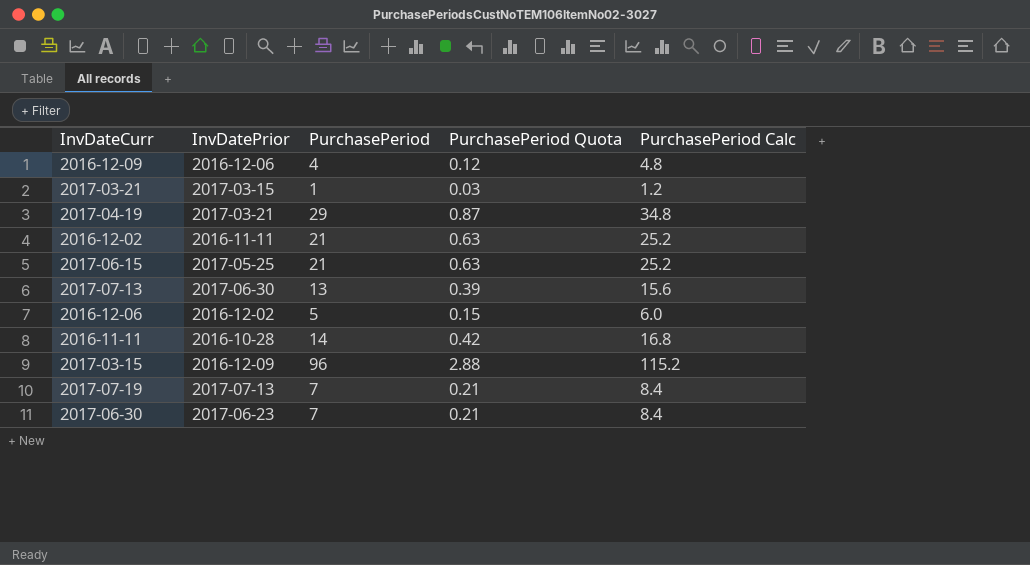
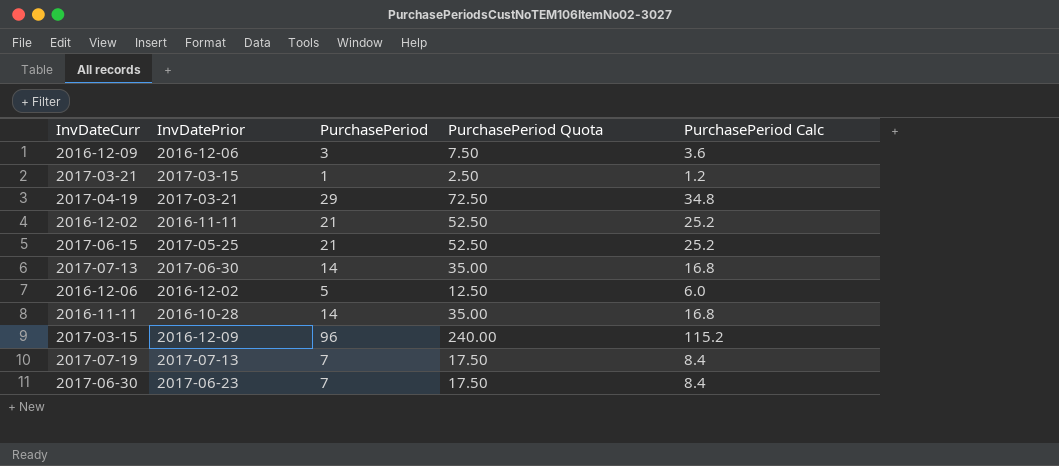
column PurchasePeriod Quota | formula: [PurchasePeriod] * 0.03 -> [PurchasePeriod] * 2.5
2016-12-09 | PurchasePeriod: 4 -> 3
2016-12-09 | PurchasePeriod Calc: 4.8 -> 3.6
2017-07-13 | PurchasePeriod: 13 -> 14
2017-07-13 | PurchasePeriod Calc: 15.6 -> 16.8

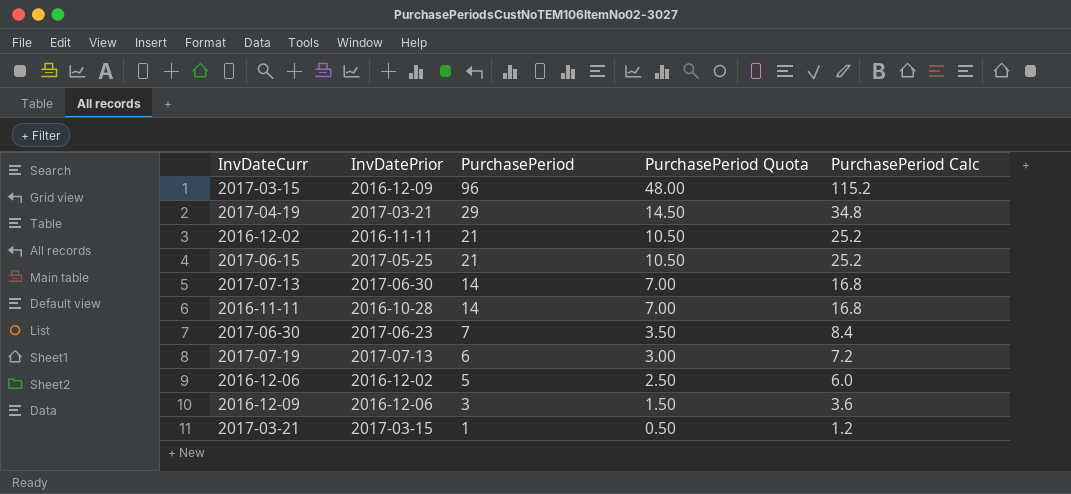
row order: none -> PurchasePeriod descending
column PurchasePeriod Quota | formula: [PurchasePeriod] * 2.5 -> [PurchasePeriod] * 0.5
2017-07-19 | PurchasePeriod: 7 -> 6
2017-07-19 | PurchasePeriod Calc: 8.4 -> 7.2

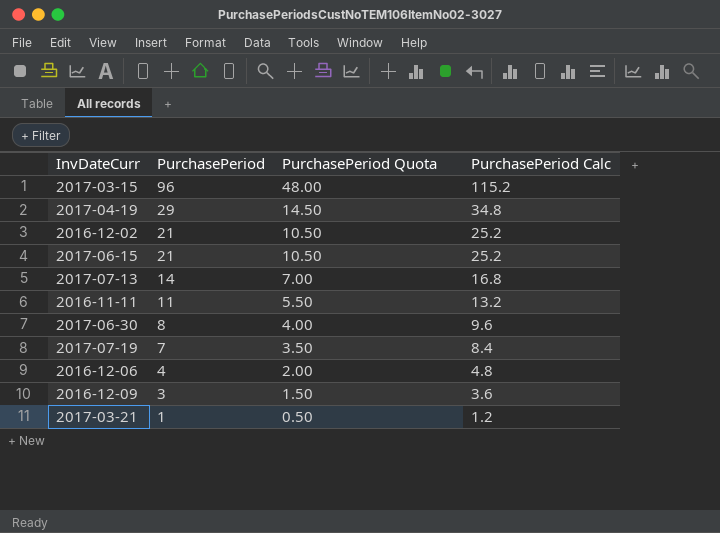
column InvDatePrior | position: 2 -> none
2016-11-11 | PurchasePeriod: 14 -> 11
2016-11-11 | PurchasePeriod Quota: 7.00 -> 5.50
2016-11-11 | PurchasePeriod Calc: 16.8 -> 13.2
2017-06-30 | PurchasePeriod: 7 -> 8
2017-06-30 | PurchasePeriod Quota: 3.50 -> 4.00
2017-06-30 | PurchasePeriod Calc: 8.4 -> 9.6
2017-07-19 | PurchasePeriod: 6 -> 7
2017-07-19 | PurchasePeriod Quota: 3.00 -> 3.50
2017-07-19 | PurchasePeriod Calc: 7.2 -> 8.4
2016-12-06 | PurchasePeriod: 5 -> 4
2016-12-06 | PurchasePeriod Quota: 2.50 -> 2.00
2016-12-06 | PurchasePeriod Calc: 6.0 -> 4.8

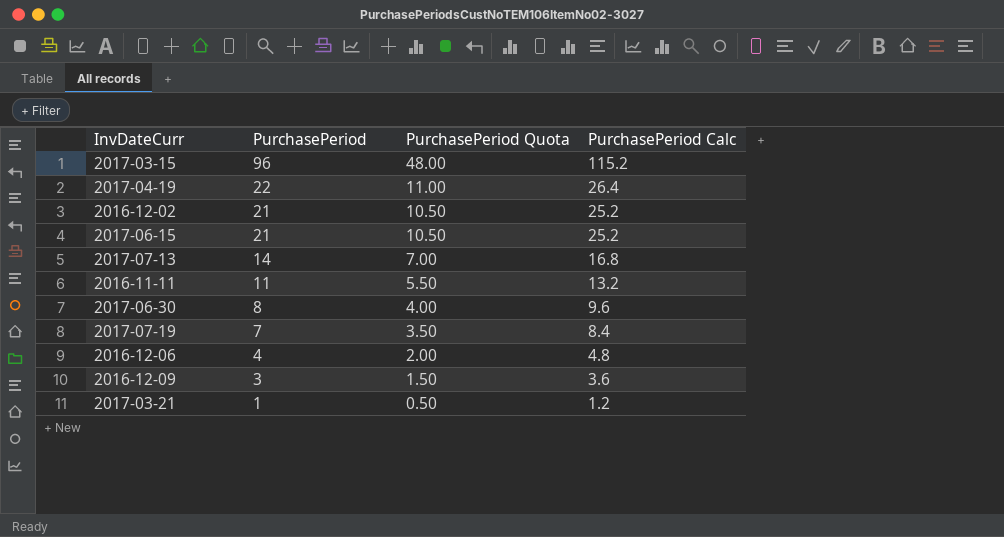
2017-04-19 | PurchasePeriod: 29 -> 22
2017-04-19 | PurchasePeriod Quota: 14.50 -> 11.00
2017-04-19 | PurchasePeriod Calc: 34.8 -> 26.4

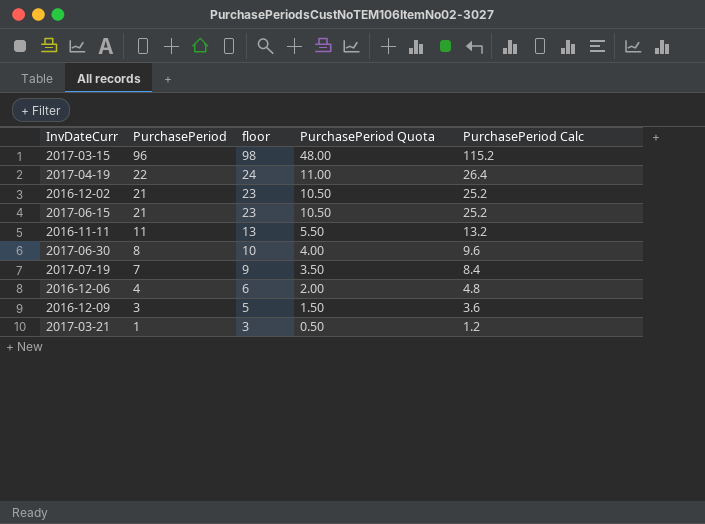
column floor | formula: none -> [PurchasePeriod] + 2
row 2017-07-13: 14 | 7.00 | 16.8 -> none

